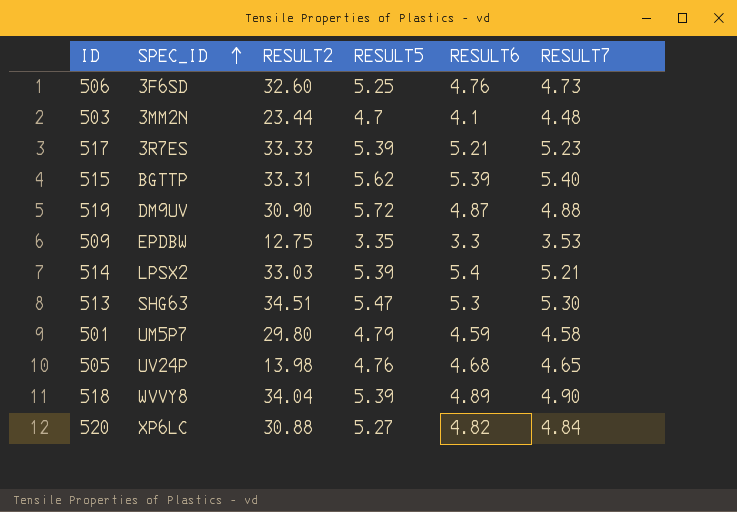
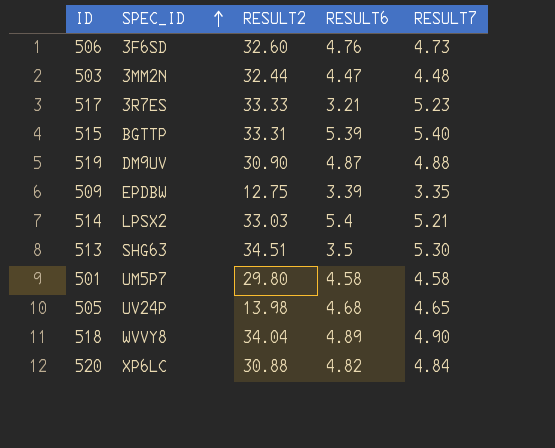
column RESULT5 | position: 4 -> none
503 | RESULT2: 23.44 -> 32.44
503 | RESULT6: 4.1 -> 4.47
517 | RESULT6: 5.21 -> 3.21
509 | RESULT6: 3.3 -> 3.39
509 | RESULT7: 3.53 -> 3.35
513 | RESULT6: 5.3 -> 3.5
501 | RESULT6: 4.59 -> 4.58

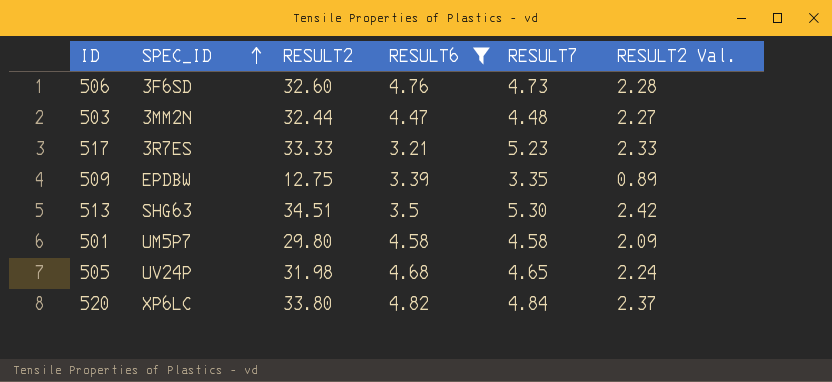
filter: none -> RESULT6 <= 4.82
column RESULT2 Val. | formula: none -> [RESULT2] * 0.07
505 | RESULT2: 13.98 -> 31.98
520 | RESULT2: 30.88 -> 33.80

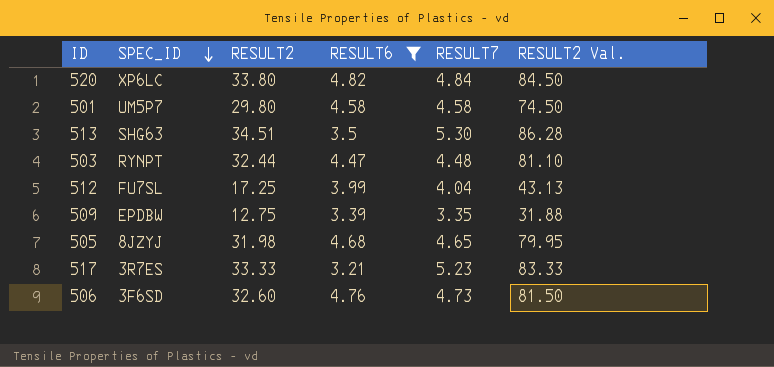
row order: SPEC_ID ascending -> SPEC_ID descending
column RESULT2 Val. | formula: [RESULT2] * 0.07 -> [RESULT2] * 2.5
503 | SPEC_ID: 3MM2N -> RYNPT
row 512: none -> FU7SL | 17.25 | 3.99 | 4.04 | 43.13
505 | SPEC_ID: UV24P -> 8JZYJ

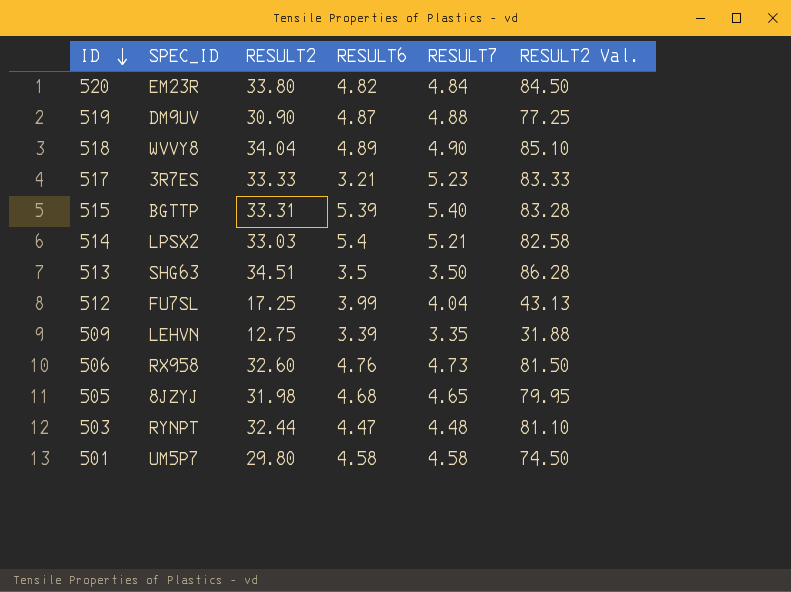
filter: RESULT6 <= 4.82 -> none
row order: SPEC_ID descending -> ID descending
520 | SPEC_ID: XP6LC -> EM23R
513 | RESULT7: 5.30 -> 3.50
509 | SPEC_ID: EPDBW -> LEHVN
506 | SPEC_ID: 3F6SD -> RX958

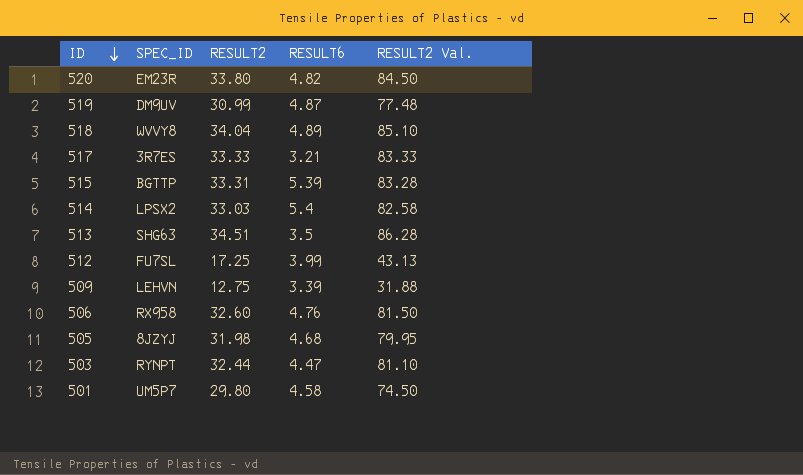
column RESULT7 | position: 5 -> none
519 | RESULT2: 30.90 -> 30.99
519 | RESULT2 Val.: 77.25 -> 77.48

